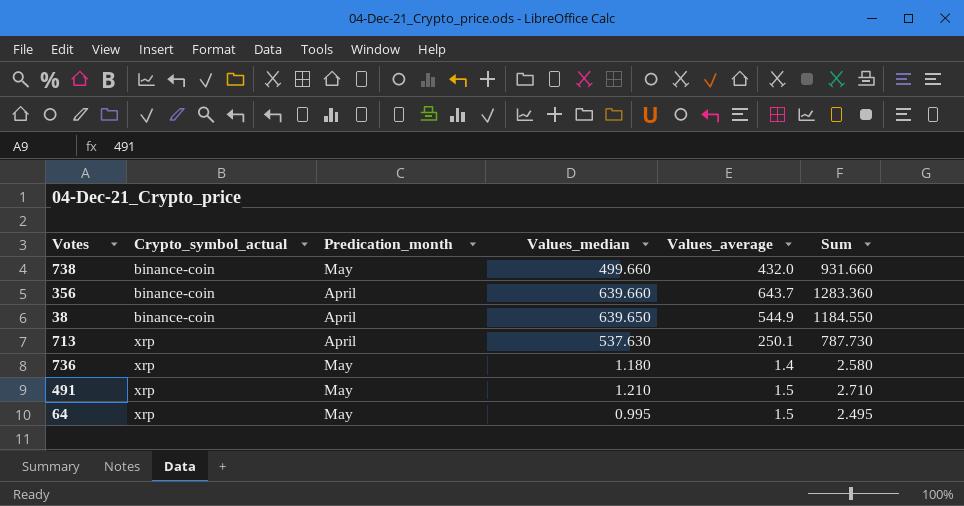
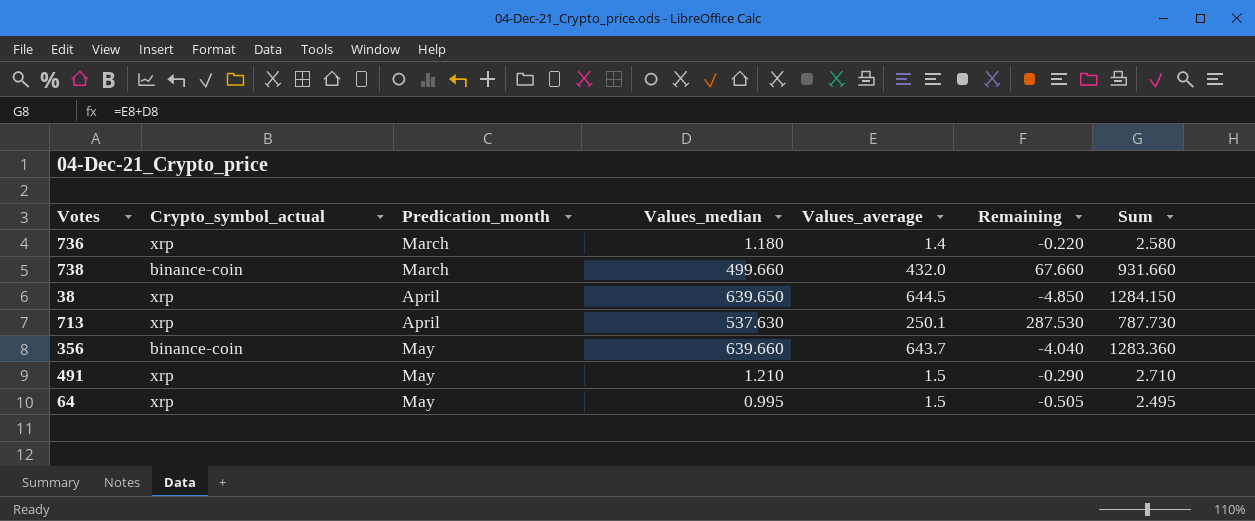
row order: Crypto_symbol_actual ascending -> Predication_month ascending
column Remaining | formula: none -> [Values_median] - [Values_average]
736 | Predication_month: May -> March
738 | Predication_month: May -> March
38 | Crypto_symbol_actual: binance-coin -> xrp
38 | Values_average: 544.9 -> 644.5
38 | Sum: 1184.550 -> 1284.150
356 | Predication_month: April -> May

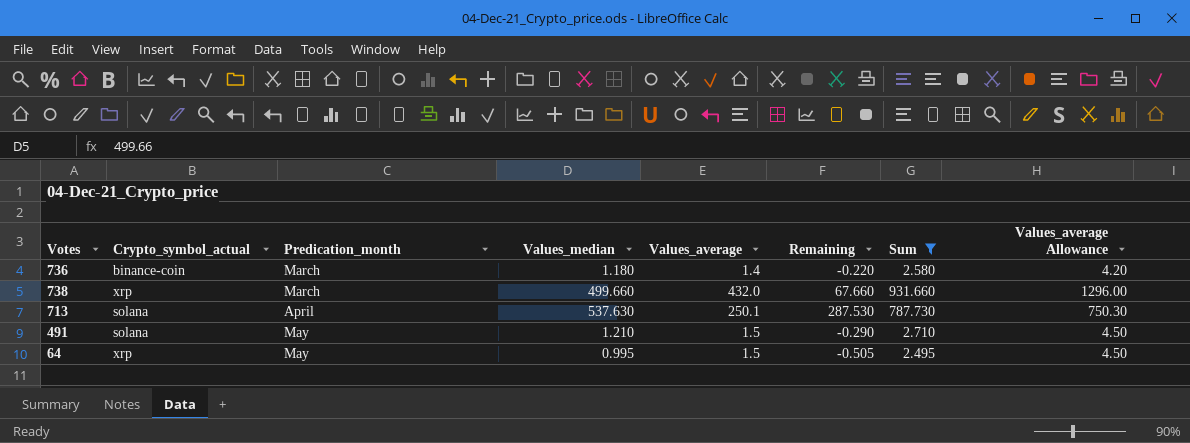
filter: none -> Sum <= 931.660
column Values_average Allowance | formula: none -> [Values_average] * 3
736 | Crypto_symbol_actual: xrp -> binance-coin
738 | Crypto_symbol_actual: binance-coin -> xrp
713 | Crypto_symbol_actual: xrp -> solana
491 | Crypto_symbol_actual: xrp -> solana

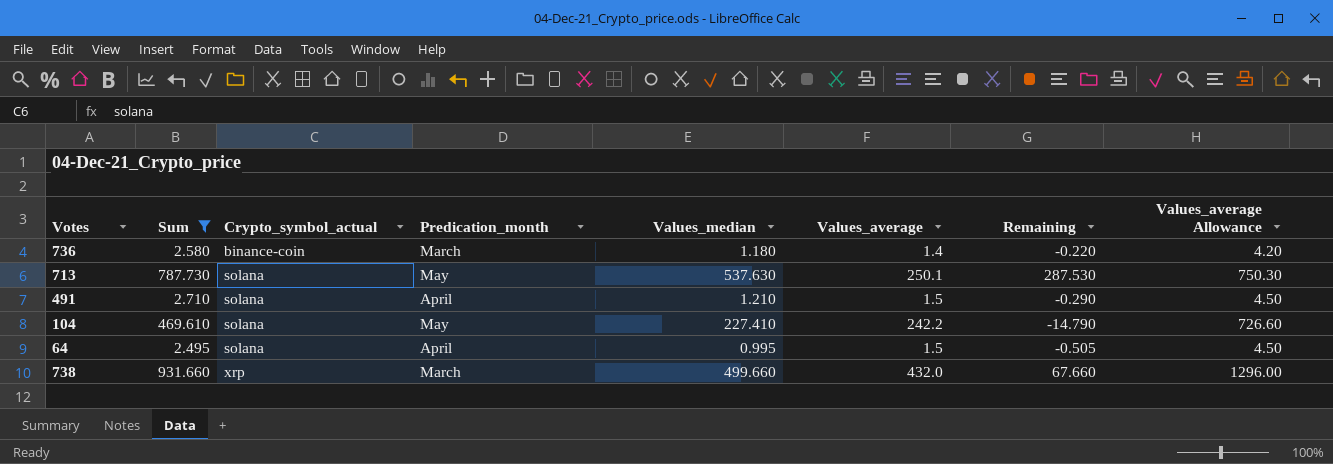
row order: Predication_month ascending -> Crypto_symbol_actual ascending
column Sum | position: 7 -> 2
713 | Predication_month: April -> May
491 | Predication_month: May -> April
row 104: none -> 469.610 | solana | May | 227.410 | 242.2 | -14.790 | 726.60
64 | Crypto_symbol_actual: xrp -> solana
64 | Predication_month: May -> April

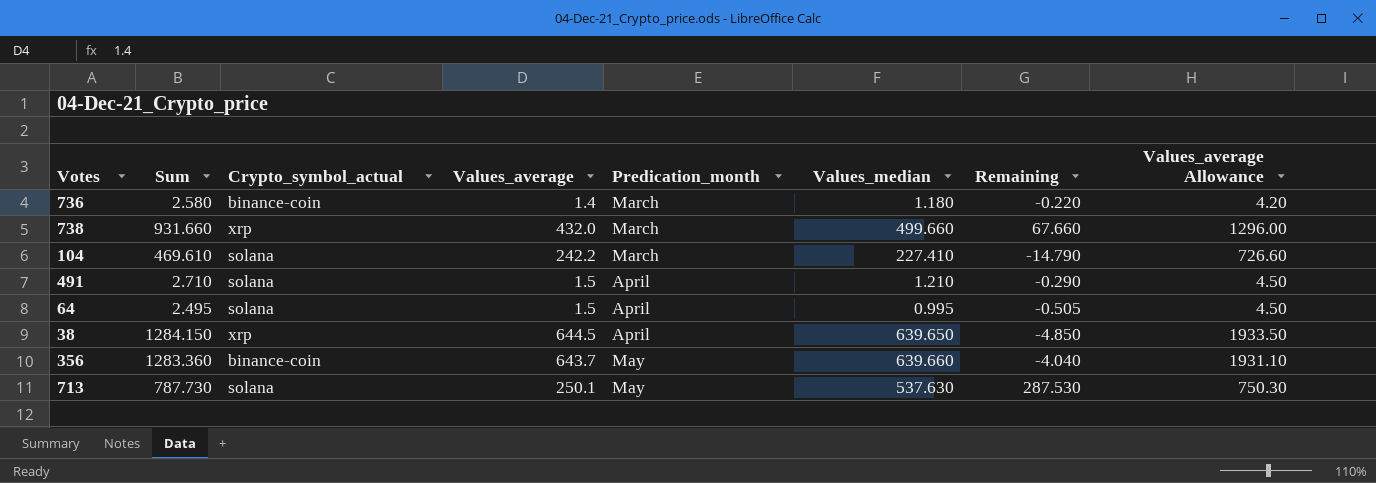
filter: Sum <= 931.660 -> none
row order: Crypto_symbol_actual ascending -> Predication_month ascending
column Values_average | position: 6 -> 4
104 | Predication_month: May -> March

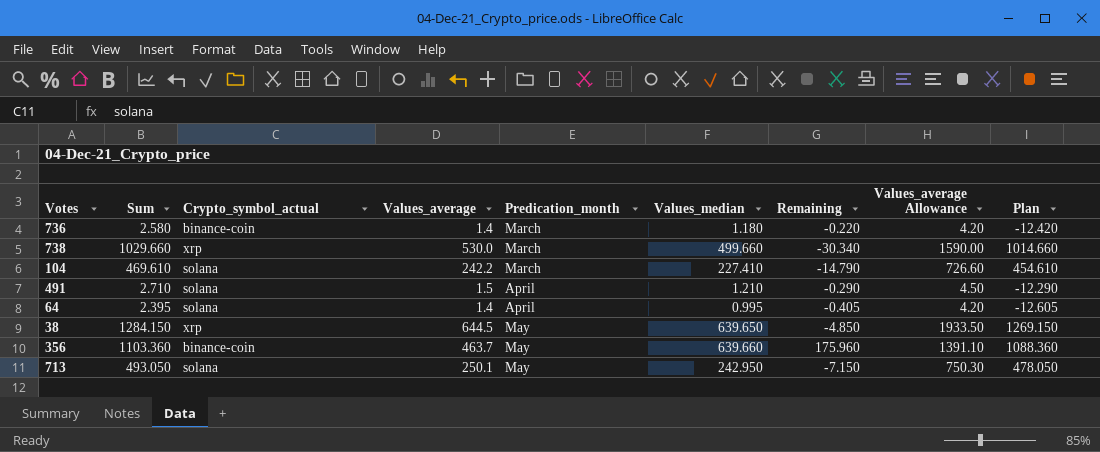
column Plan | formula: none -> [Sum] - 15
738 | Sum: 931.660 -> 1029.660
738 | Values_average: 432.0 -> 530.0
738 | Remaining: 67.660 -> -30.340
738 | Values_average Allowance: 1296.00 -> 1590.00
64 | Sum: 2.495 -> 2.395
64 | Values_average: 1.5 -> 1.4
64 | Remaining: -0.505 -> -0.405
64 | Values_average Allowance: 4.50 -> 4.20
38 | Predication_month: April -> May
356 | Sum: 1283.360 -> 1103.360
356 | Values_average: 643.7 -> 463.7
356 | Remaining: -4.040 -> 175.960
356 | Values_average Allowance: 1931.10 -> 1391.10
713 | Sum: 787.730 -> 493.050
713 | Values_median: 537.630 -> 242.950
713 | Remaining: 287.530 -> -7.150

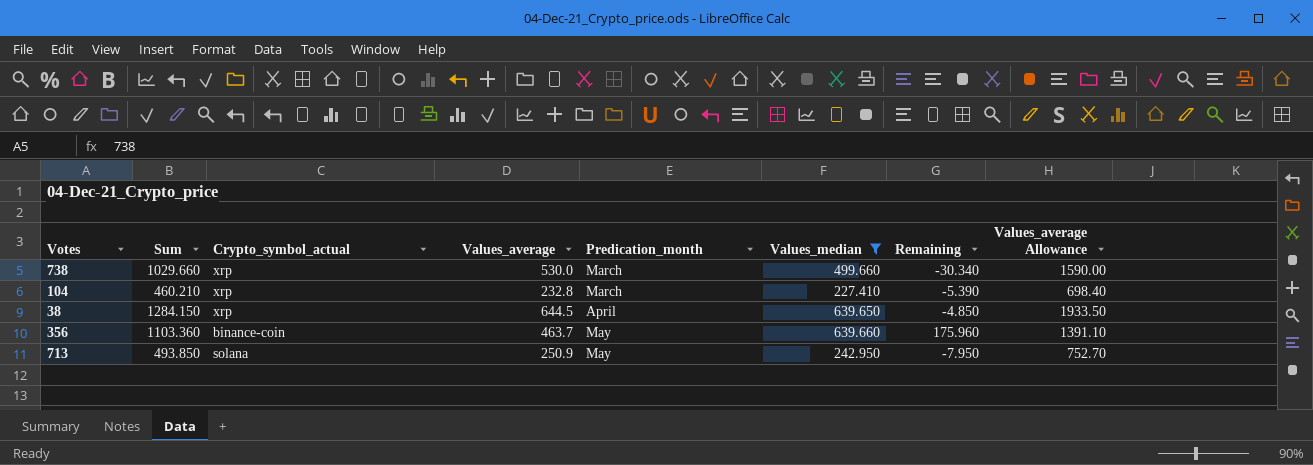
filter: none -> Values_median >= 227.410
column Plan | formula: [Sum] - 15 -> none
104 | Sum: 469.610 -> 460.210
104 | Crypto_symbol_actual: solana -> xrp
104 | Values_average: 242.2 -> 232.8
104 | Remaining: -14.790 -> -5.390
104 | Values_average Allowance: 726.60 -> 698.40
38 | Predication_month: May -> April
713 | Sum: 493.050 -> 493.850
713 | Values_average: 250.1 -> 250.9
713 | Remaining: -7.150 -> -7.950
713 | Values_average Allowance: 750.30 -> 752.70

